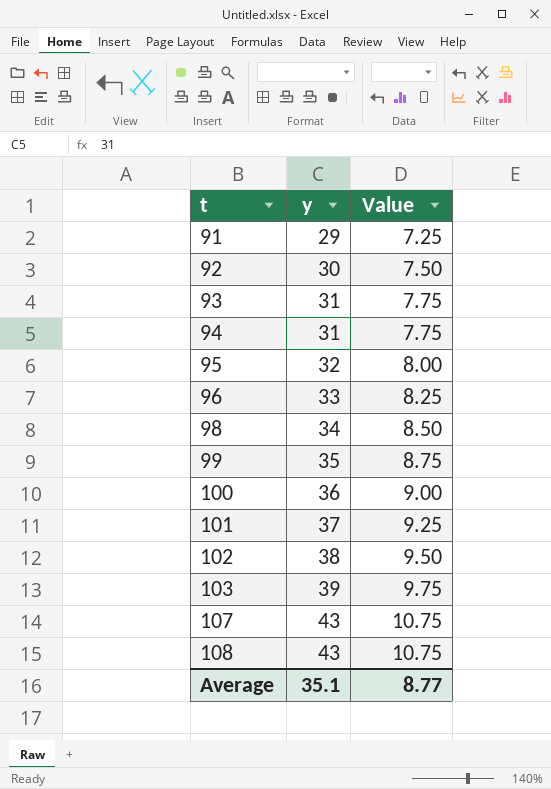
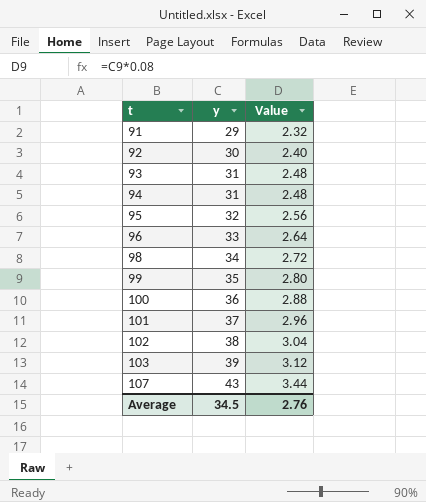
column Value | formula: [y] * 0.25 -> [y] * 0.08
row 108: 43 | 10.75 -> none
Average | y: 35.1 -> 34.5
Average | Value: 8.77 -> 2.76

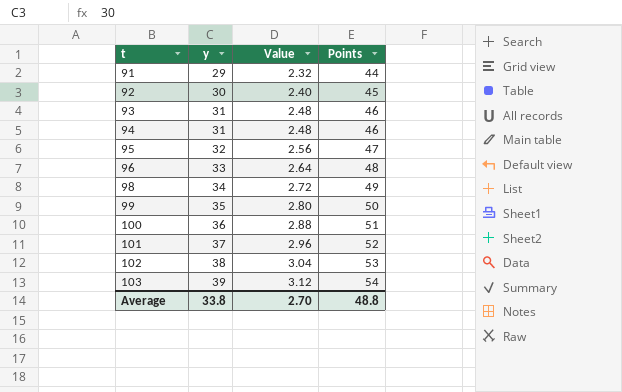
column Points | formula: none -> [y] + 15
row 107: 43 | 3.44 -> none
Average | y: 34.5 -> 33.8
Average | Value: 2.76 -> 2.70

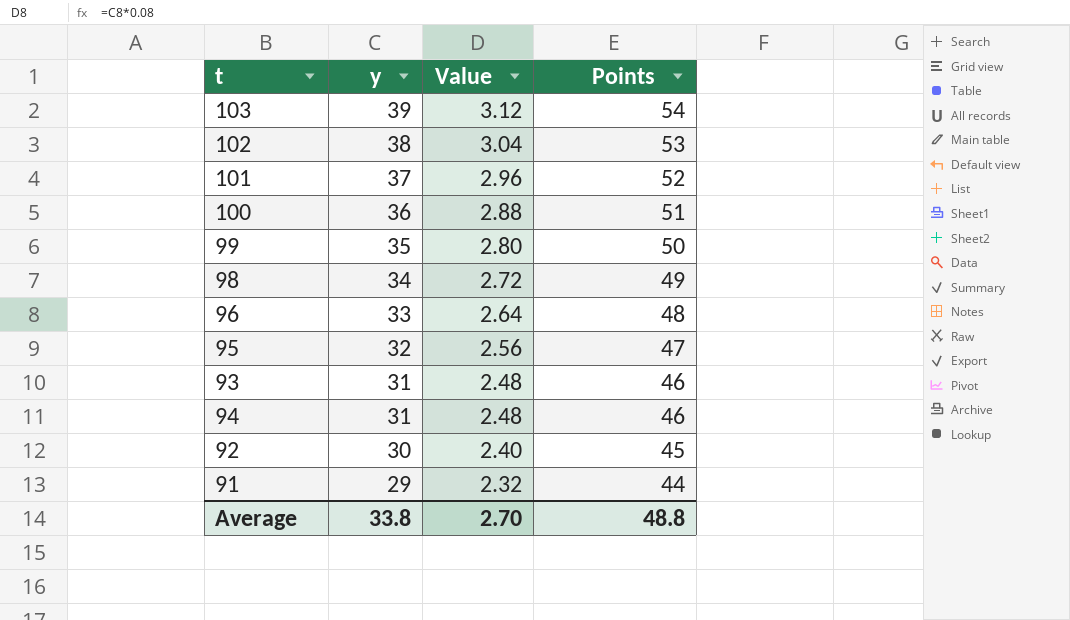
row order: t ascending -> y descending

